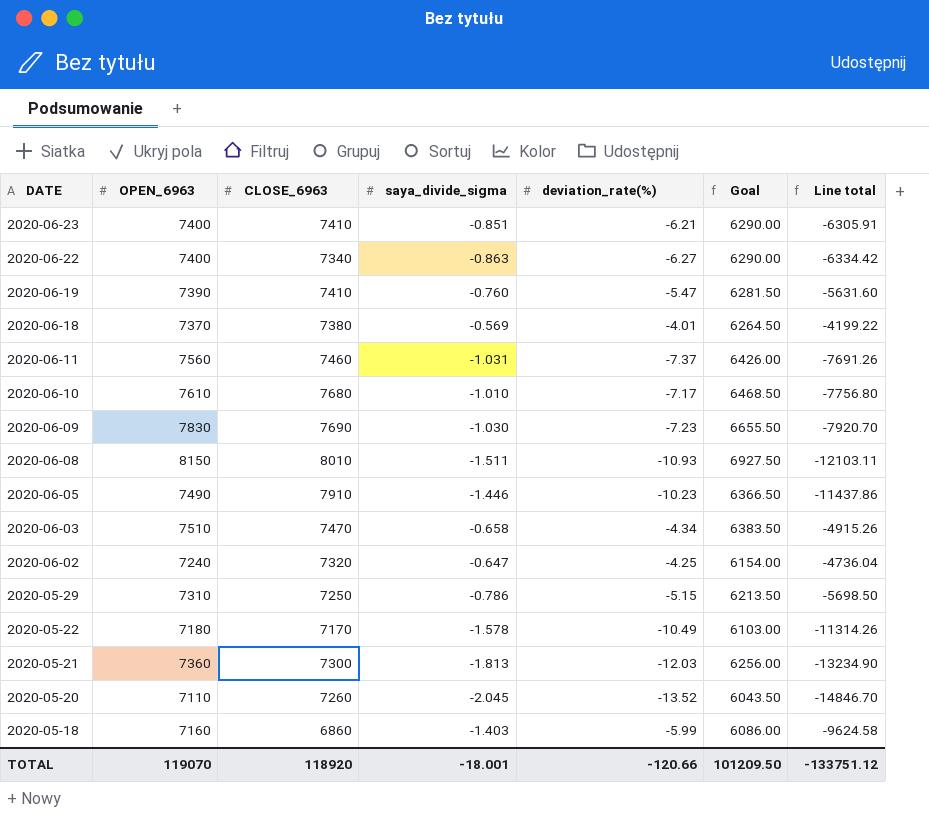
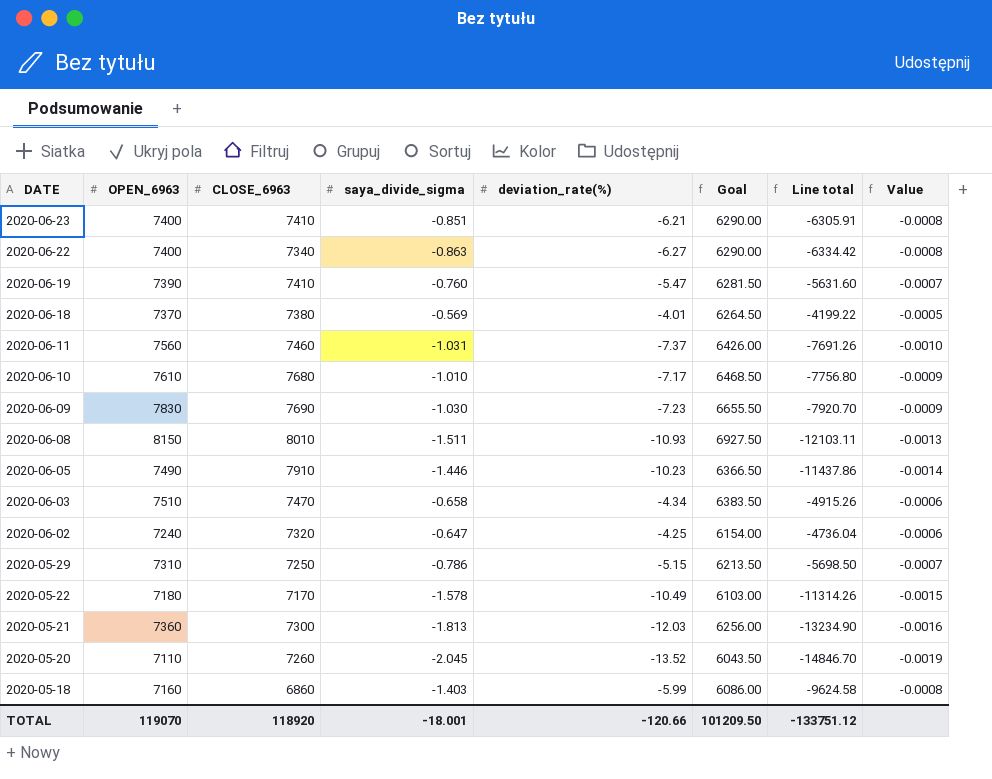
column Value | formula: none -> [deviation_rate(%)] / [OPEN_6963]

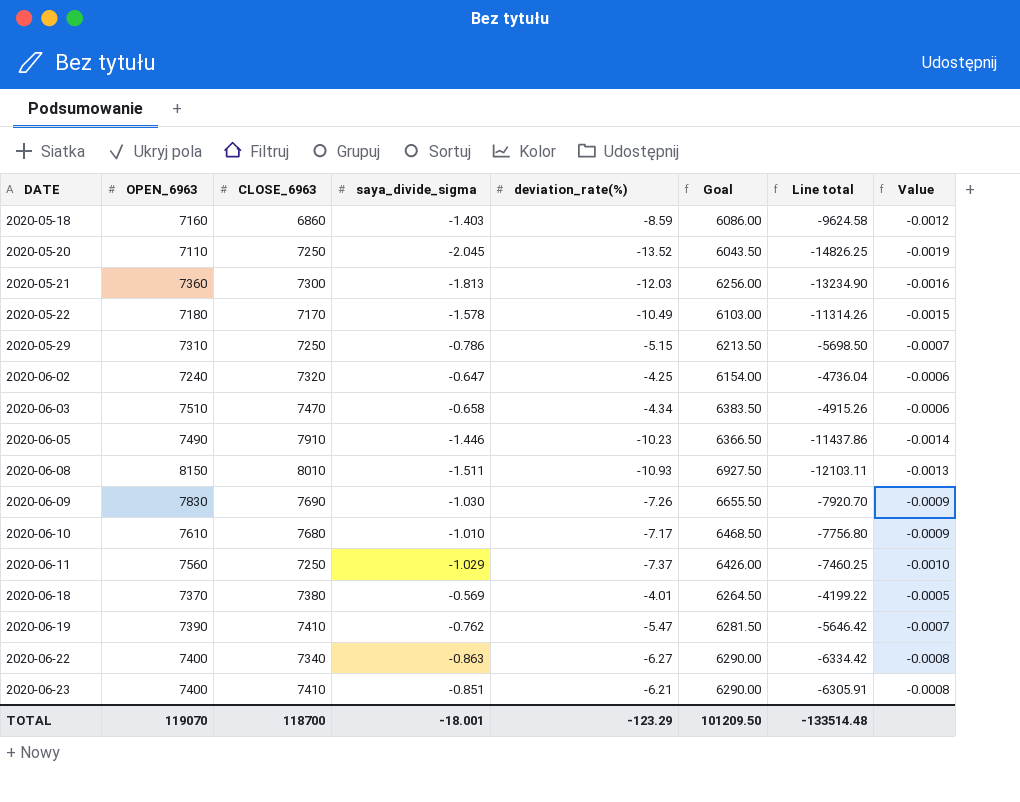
row order: DATE descending -> DATE ascending
2020-05-18 | deviation_rate(%): -5.99 -> -8.59
2020-05-18 | Value: -0.0008 -> -0.0012
2020-05-20 | CLOSE_6963: 7260 -> 7250
2020-05-20 | Line total: -14846.70 -> -14826.25
2020-06-09 | deviation_rate(%): -7.23 -> -7.26
2020-06-11 | CLOSE_6963: 7460 -> 7250
2020-06-11 | saya_divide_sigma: -1.031 -> -1.029
2020-06-11 | Line total: -7691.26 -> -7460.25
2020-06-19 | saya_divide_sigma: -0.760 -> -0.762
2020-06-19 | Line total: -5631.60 -> -5646.42
TOTAL | CLOSE_6963: 118920 -> 118700
TOTAL | deviation_rate(%): -120.66 -> -123.29
TOTAL | Line total: -133751.12 -> -133514.48

